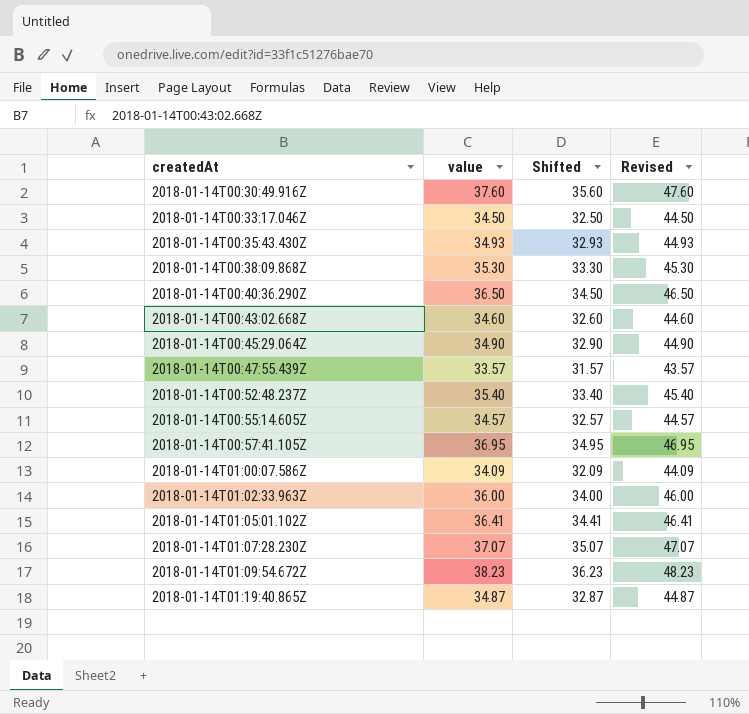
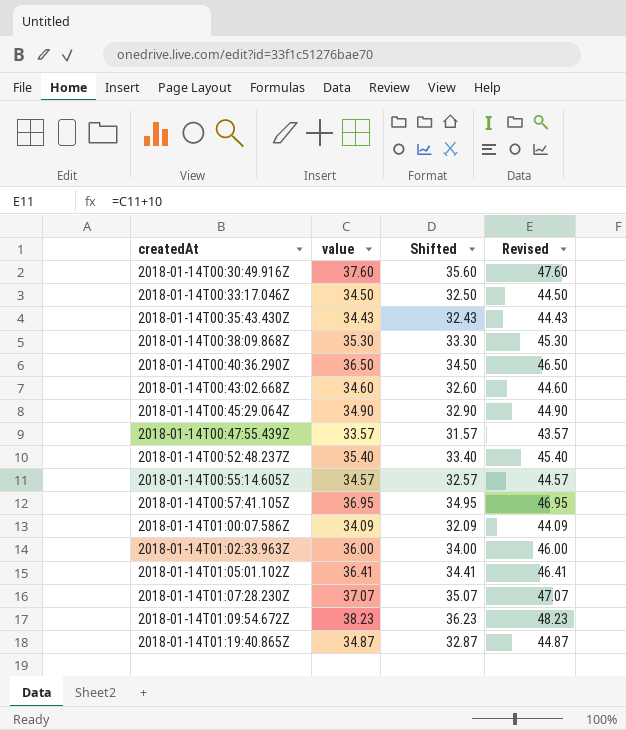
2018-01-14T00:35:43.430Z | value: 34.93 -> 34.43
2018-01-14T00:35:43.430Z | Shifted: 32.93 -> 32.43
2018-01-14T00:35:43.430Z | Revised: 44.93 -> 44.43

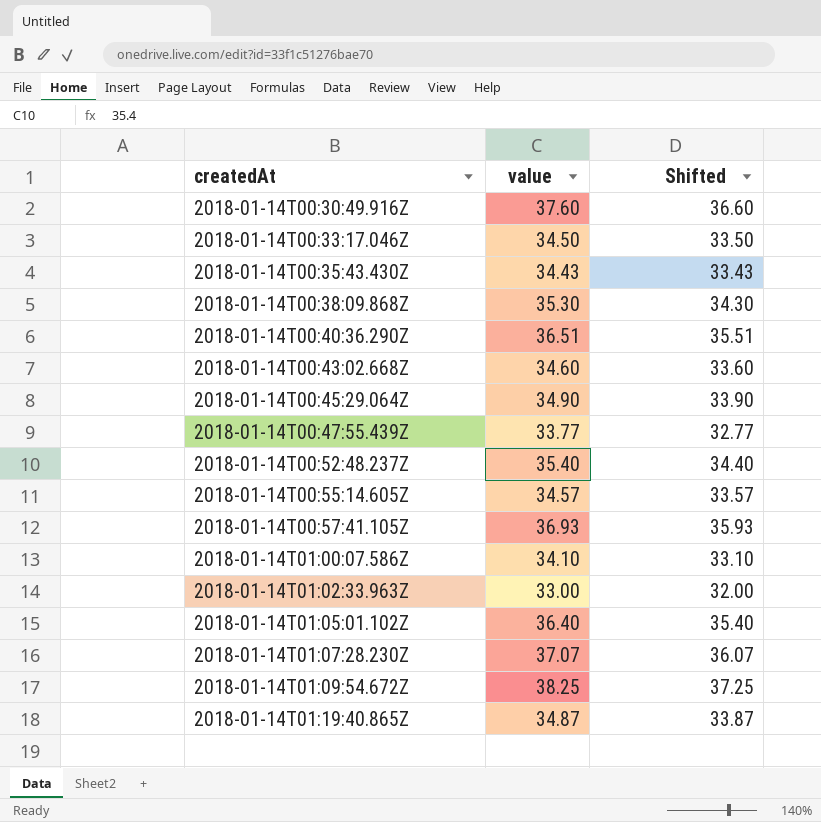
column Revised | formula: [value] + 10 -> none
column Shifted | formula: [value] - 2 -> [value] - 1
2018-01-14T00:40:36.290Z | value: 36.50 -> 36.51
2018-01-14T00:47:55.439Z | value: 33.57 -> 33.77
2018-01-14T00:57:41.105Z | value: 36.95 -> 36.93
2018-01-14T01:00:07.586Z | value: 34.09 -> 34.10
2018-01-14T01:02:33.963Z | value: 36.00 -> 33.00
2018-01-14T01:05:01.102Z | value: 36.41 -> 36.40
2018-01-14T01:09:54.672Z | value: 38.23 -> 38.25

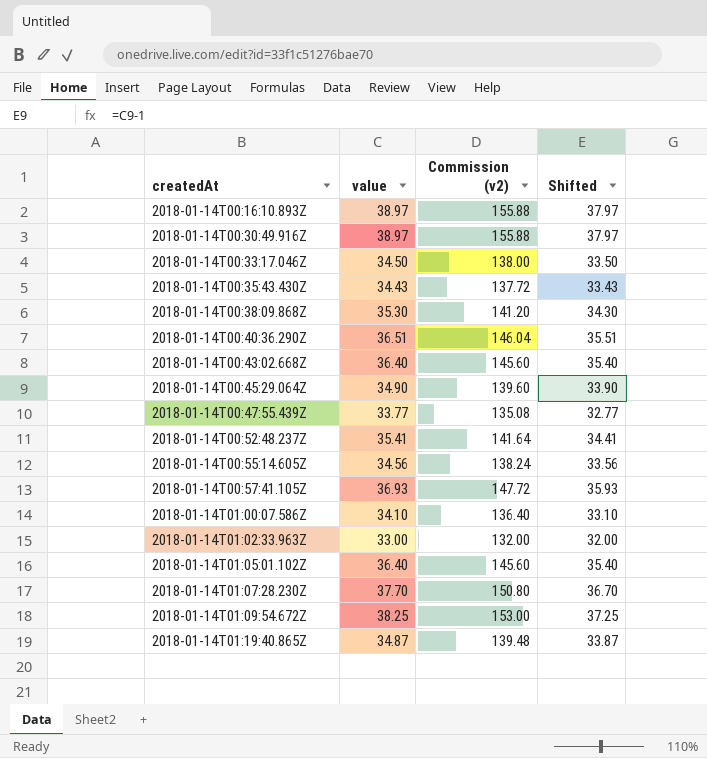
column Commission (v2) | formula: none -> [value] * 4
row 2018-01-14T00:16:10.893Z: none -> 38.97 | 155.88 | 37.97
2018-01-14T00:30:49.916Z | value: 37.60 -> 38.97
2018-01-14T00:30:49.916Z | Shifted: 36.60 -> 37.97
2018-01-14T00:43:02.668Z | value: 34.60 -> 36.40
2018-01-14T00:43:02.668Z | Shifted: 33.60 -> 35.40
2018-01-14T00:52:48.237Z | value: 35.40 -> 35.41
2018-01-14T00:52:48.237Z | Shifted: 34.40 -> 34.41
2018-01-14T00:55:14.605Z | value: 34.57 -> 34.56
2018-01-14T00:55:14.605Z | Shifted: 33.57 -> 33.56
2018-01-14T01:07:28.230Z | value: 37.07 -> 37.70
2018-01-14T01:07:28.230Z | Shifted: 36.07 -> 36.70

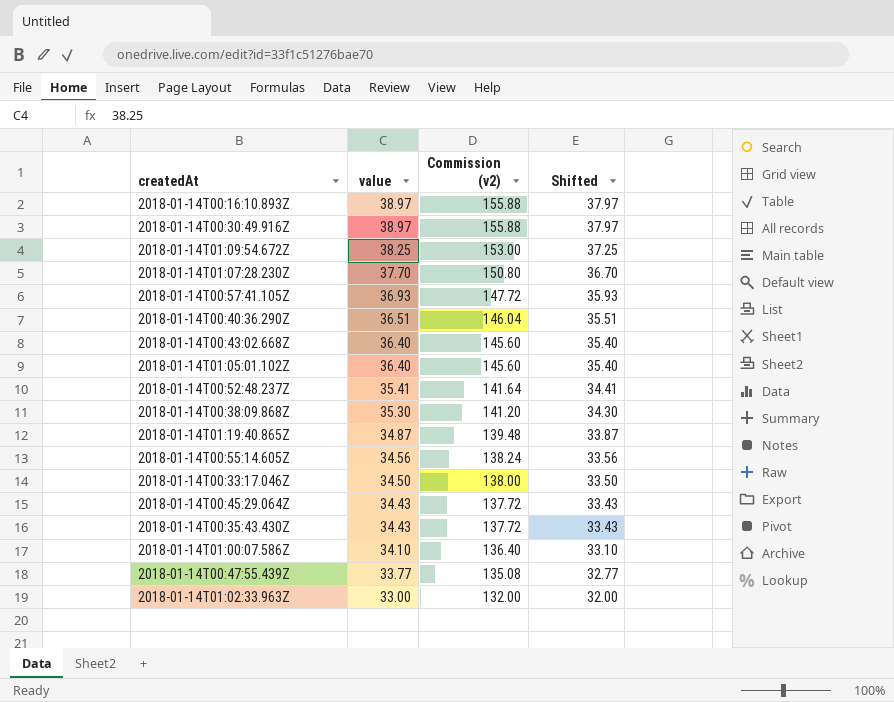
row order: createdAt ascending -> value descending
2018-01-14T00:45:29.064Z | value: 34.90 -> 34.43
2018-01-14T00:45:29.064Z | Commission (v2): 139.60 -> 137.72
2018-01-14T00:45:29.064Z | Shifted: 33.90 -> 33.43

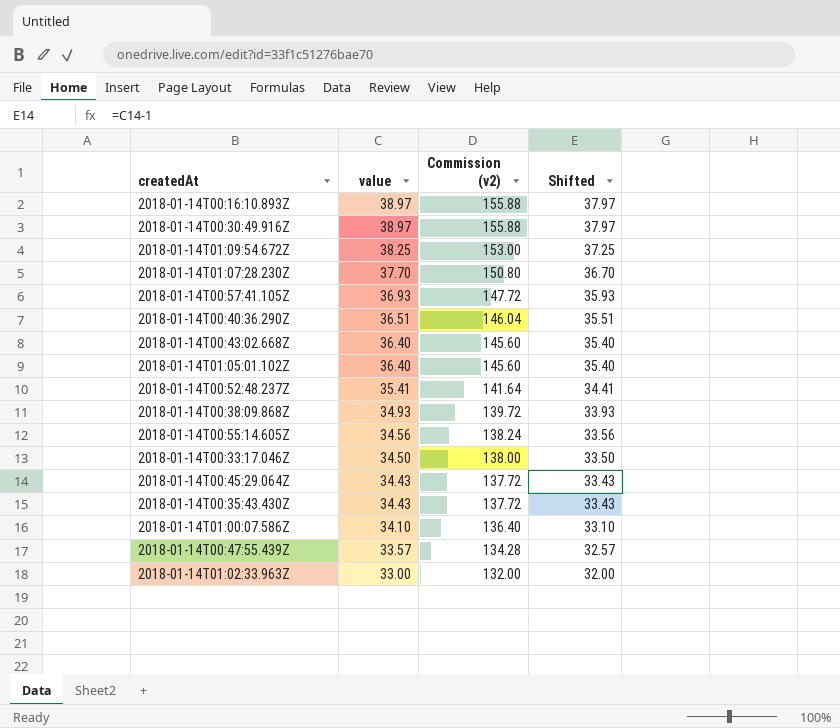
row 2018-01-14T01:19:40.865Z: 34.87 | 139.48 | 33.87 -> none
2018-01-14T00:38:09.868Z | value: 35.30 -> 34.93
2018-01-14T00:38:09.868Z | Commission (v2): 141.20 -> 139.72
2018-01-14T00:38:09.868Z | Shifted: 34.30 -> 33.93
2018-01-14T00:47:55.439Z | value: 33.77 -> 33.57
2018-01-14T00:47:55.439Z | Commission (v2): 135.08 -> 134.28
2018-01-14T00:47:55.439Z | Shifted: 32.77 -> 32.57

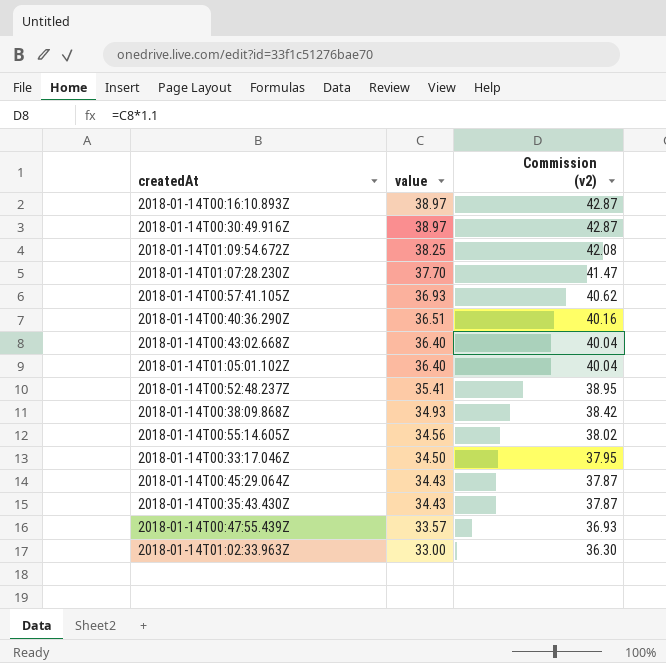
column Shifted | formula: [value] - 1 -> none
column Commission (v2) | formula: [value] * 4 -> [value] * 1.1
row 2018-01-14T01:00:07.586Z: 34.10 | 136.40 | 33.10 -> none

